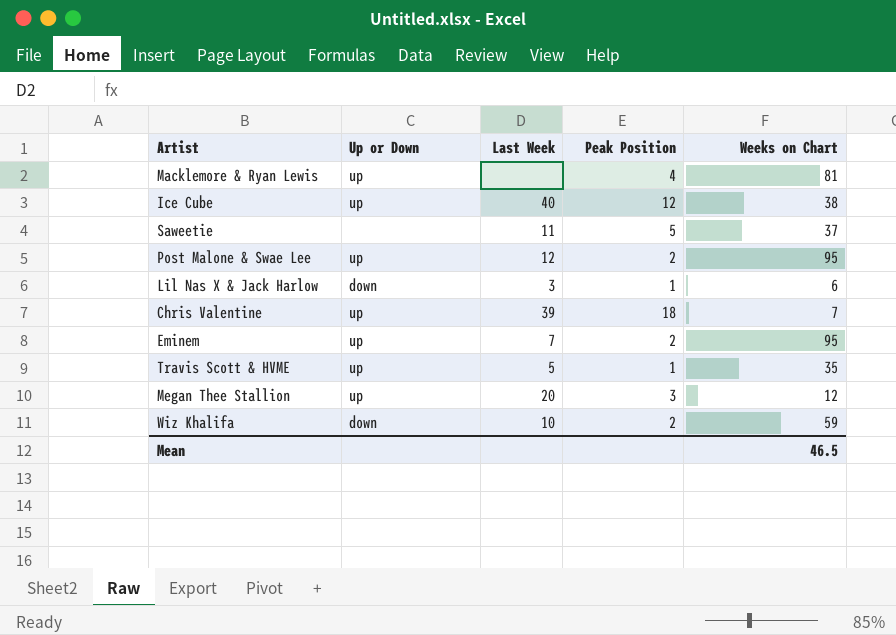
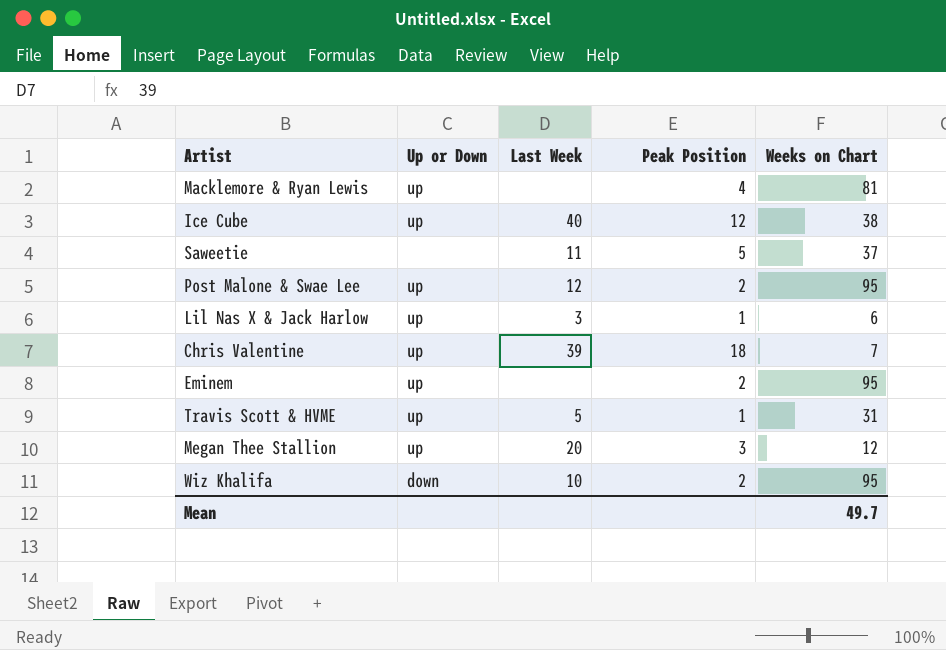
Lil Nas X & Jack Harlow | Up or Down: down -> up
Eminem | Last Week: 7 -> none
Travis Scott & HVME | Weeks on Chart: 35 -> 31
Wiz Khalifa | Weeks on Chart: 59 -> 95
Mean | Weeks on Chart: 46.5 -> 49.7

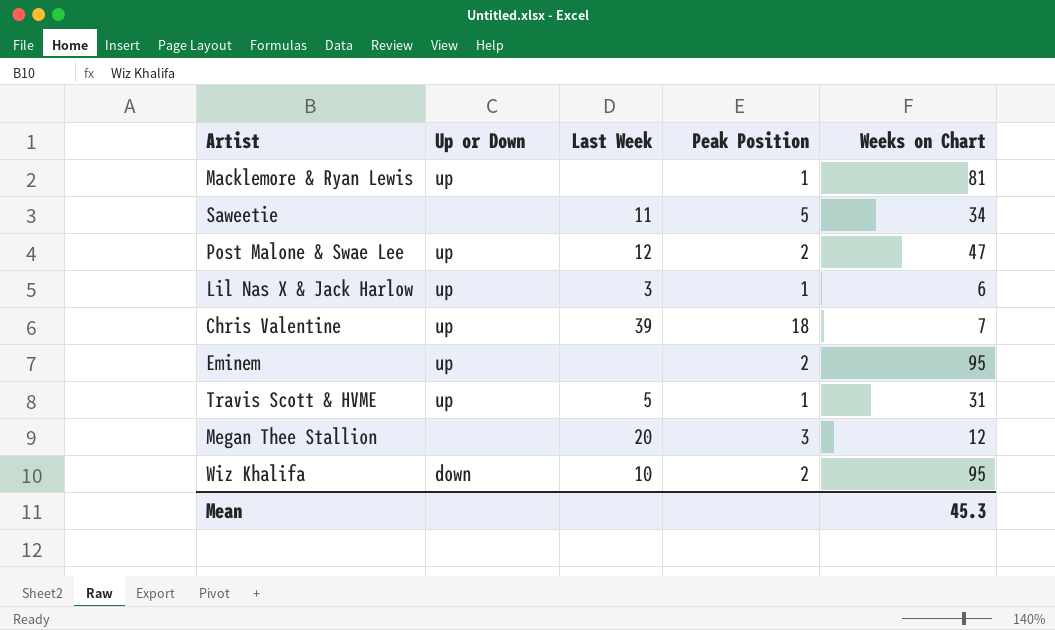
row Ice Cube: up | 40 | 12 | 38 -> none
Macklemore & Ryan Lewis | Peak Position: 4 -> 1
Saweetie | Weeks on Chart: 37 -> 34
Post Malone & Swae Lee | Weeks on Chart: 95 -> 47
Megan Thee Stallion | Up or Down: up -> none
Mean | Weeks on Chart: 49.7 -> 45.3

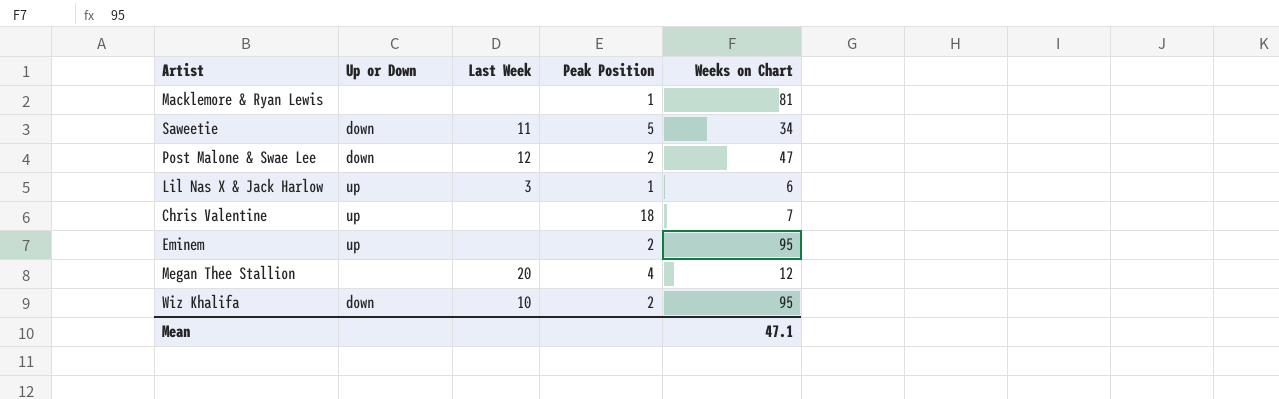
row Travis Scott & HVME: up | 5 | 1 | 31 -> none
Macklemore & Ryan Lewis | Up or Down: up -> none
Saweetie | Up or Down: none -> down
Post Malone & Swae Lee | Up or Down: up -> down
Chris Valentine | Last Week: 39 -> none
Megan Thee Stallion | Peak Position: 3 -> 4
Mean | Weeks on Chart: 45.3 -> 47.1

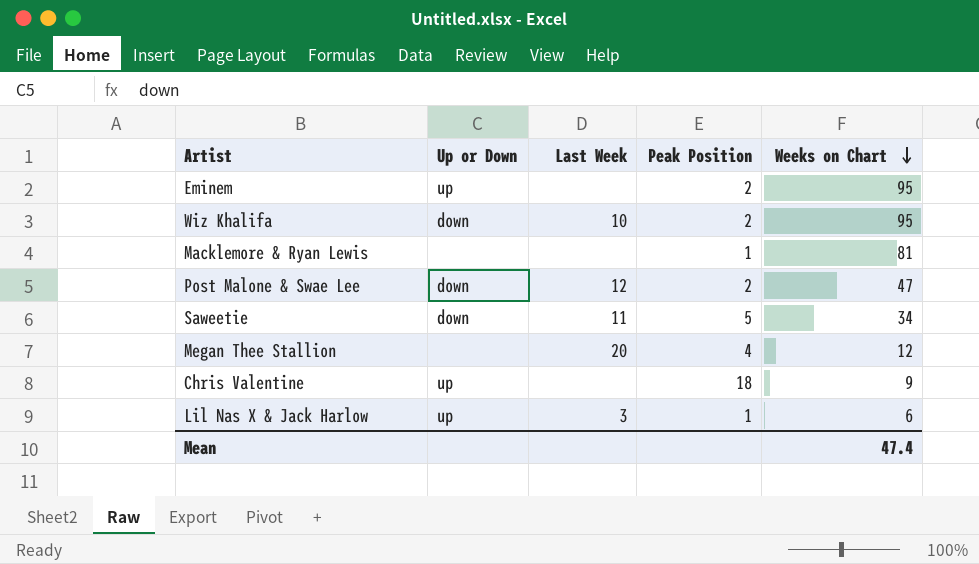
row order: none -> Weeks on Chart descending
Chris Valentine | Weeks on Chart: 7 -> 9
Mean | Weeks on Chart: 47.1 -> 47.4

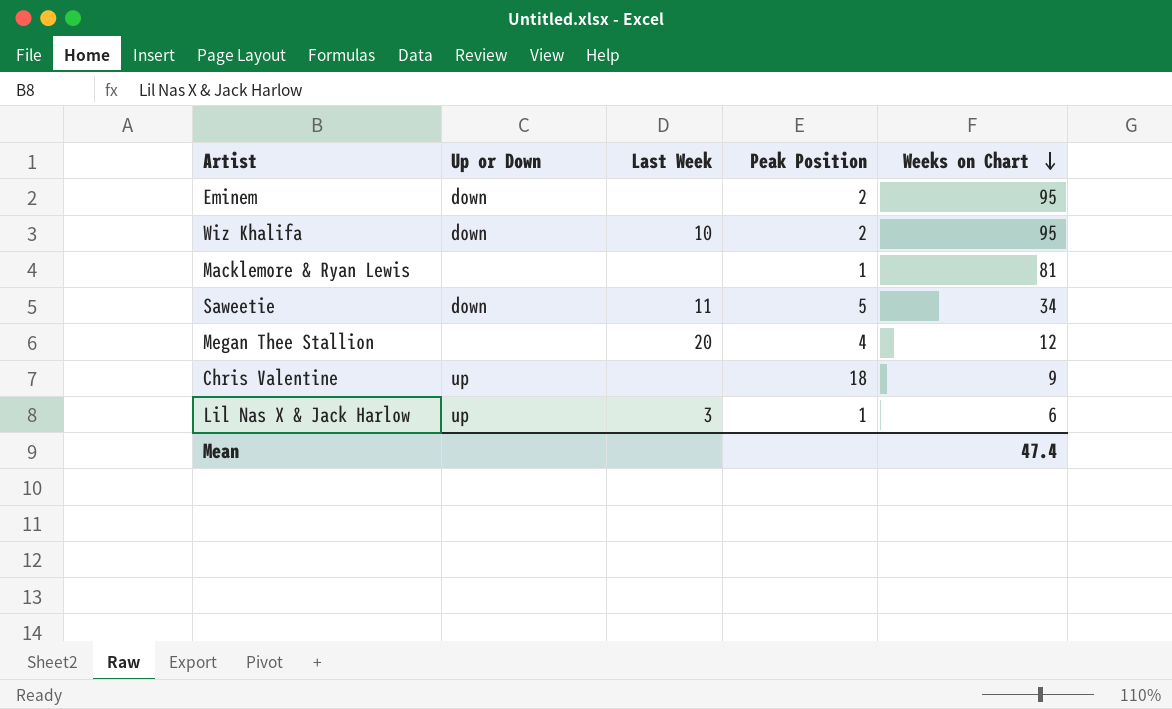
row Post Malone & Swae Lee: down | 12 | 2 | 47 -> none
Eminem | Up or Down: up -> down

